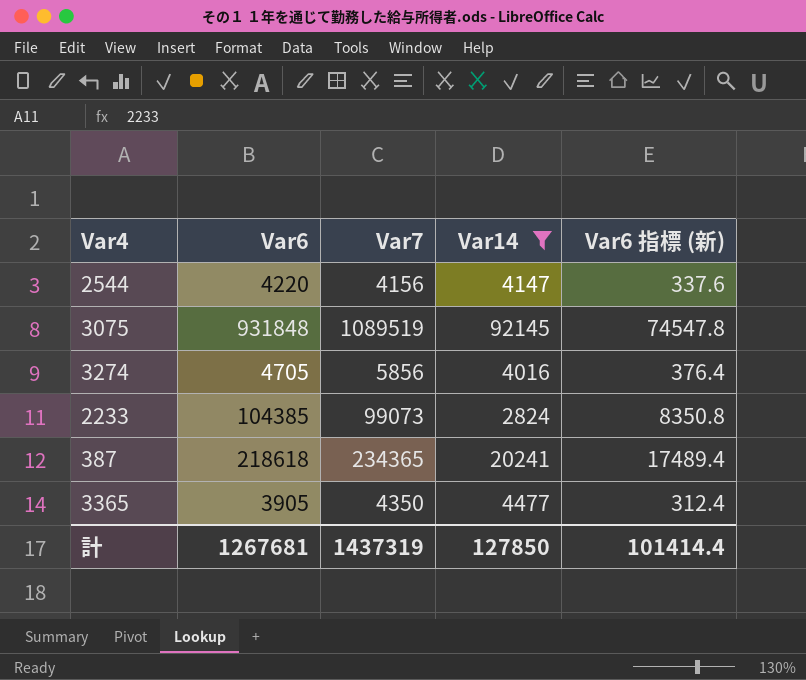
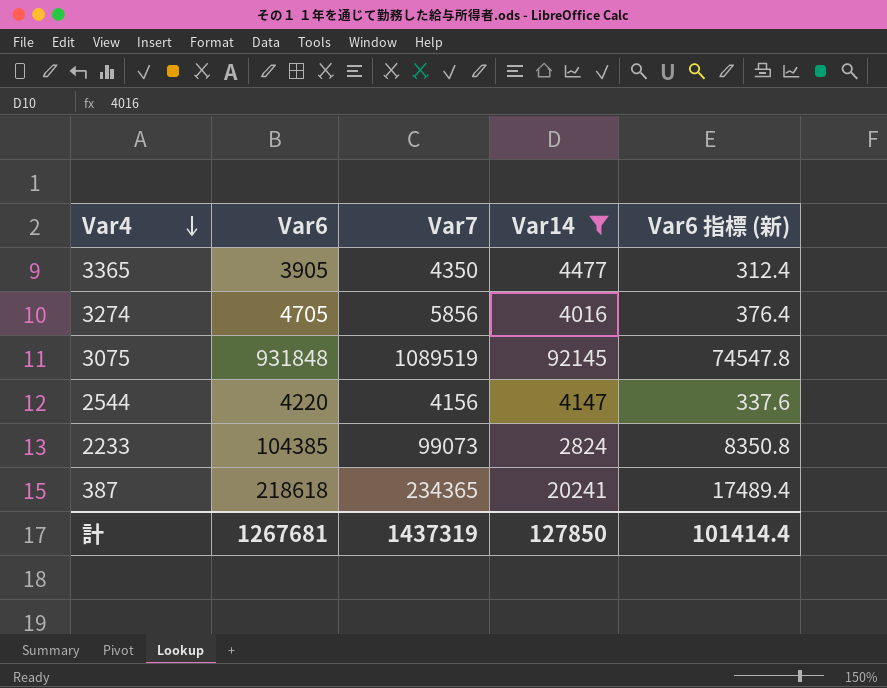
row order: none -> Var4 descending

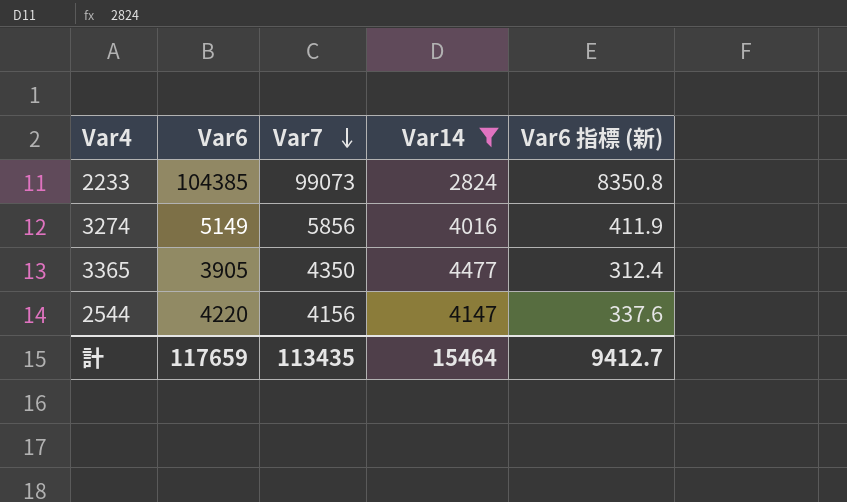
row order: Var4 descending -> Var7 descending
row 3075: 931848 | 1089519 | 92145 | 74547.8 -> none
row 387: 218618 | 234365 | 20241 | 17489.4 -> none
3274 | Var6: 4705 -> 5149
3274 | Var6 指標 (新): 376.4 -> 411.9
計 | Var6: 1267681 -> 117659
計 | Var7: 1437319 -> 113435
計 | Var14: 127850 -> 15464
計 | Var6 指標 (新): 101414.4 -> 9412.7

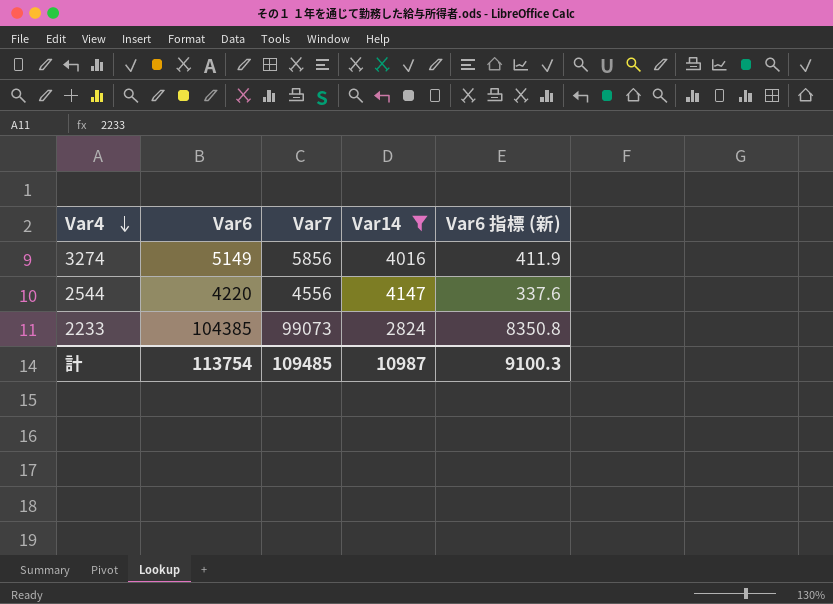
row order: Var7 descending -> Var4 descending
row 3365: 3905 | 4350 | 4477 | 312.4 -> none
2544 | Var7: 4156 -> 4556
計 | Var6: 117659 -> 113754
計 | Var7: 113435 -> 109485
計 | Var14: 15464 -> 10987
計 | Var6 指標 (新): 9412.7 -> 9100.3

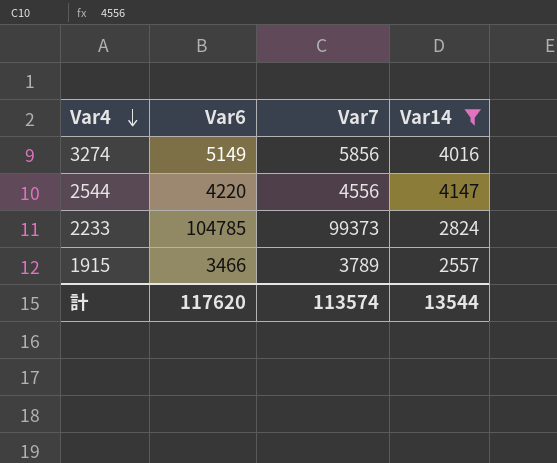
column Var6 指標 (新) | formula: [Var6] * 0.08 -> none
2233 | Var6: 104385 -> 104785
2233 | Var7: 99073 -> 99373
row 1915: none -> 3466 | 3789 | 2557
計 | Var6: 113754 -> 117620
計 | Var7: 109485 -> 113574
計 | Var14: 10987 -> 13544

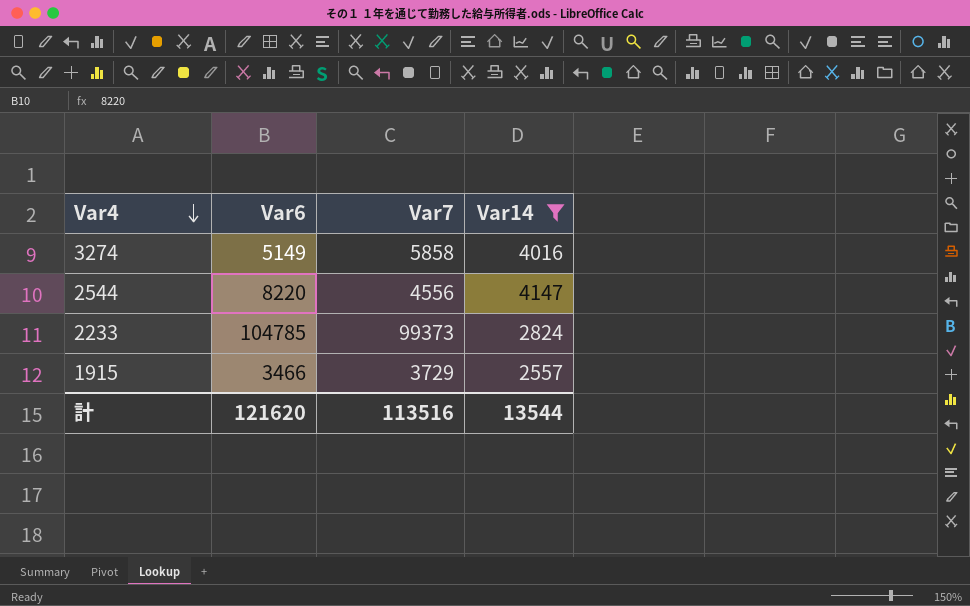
3274 | Var7: 5856 -> 5858
2544 | Var6: 4220 -> 8220
1915 | Var7: 3789 -> 3729
計 | Var6: 117620 -> 121620
計 | Var7: 113574 -> 113516

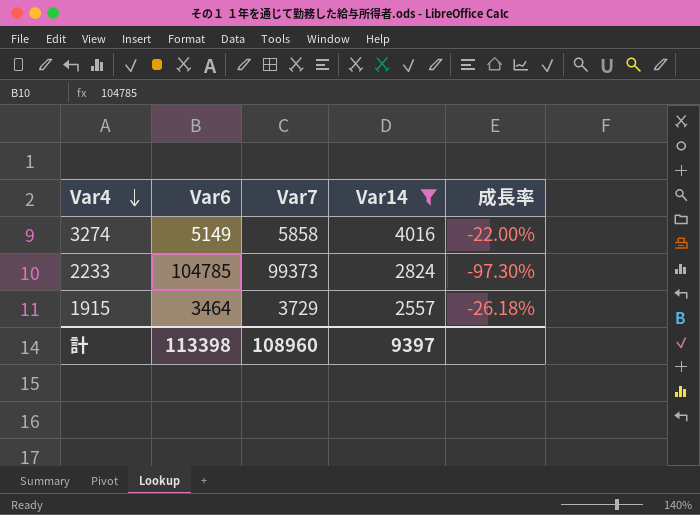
column 成長率 | formula: none -> ([Var14] - [Var6]) / [Var6]
row 2544: 8220 | 4556 | 4147 -> none
1915 | Var6: 3466 -> 3464
計 | Var6: 121620 -> 113398
計 | Var7: 113516 -> 108960
計 | Var14: 13544 -> 9397

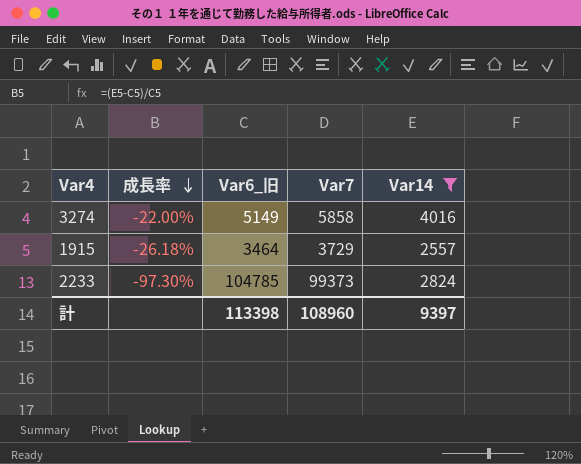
row order: Var4 descending -> 成長率 descending
column 成長率 | position: 5 -> 2
column name: Var6 -> Var6_旧

